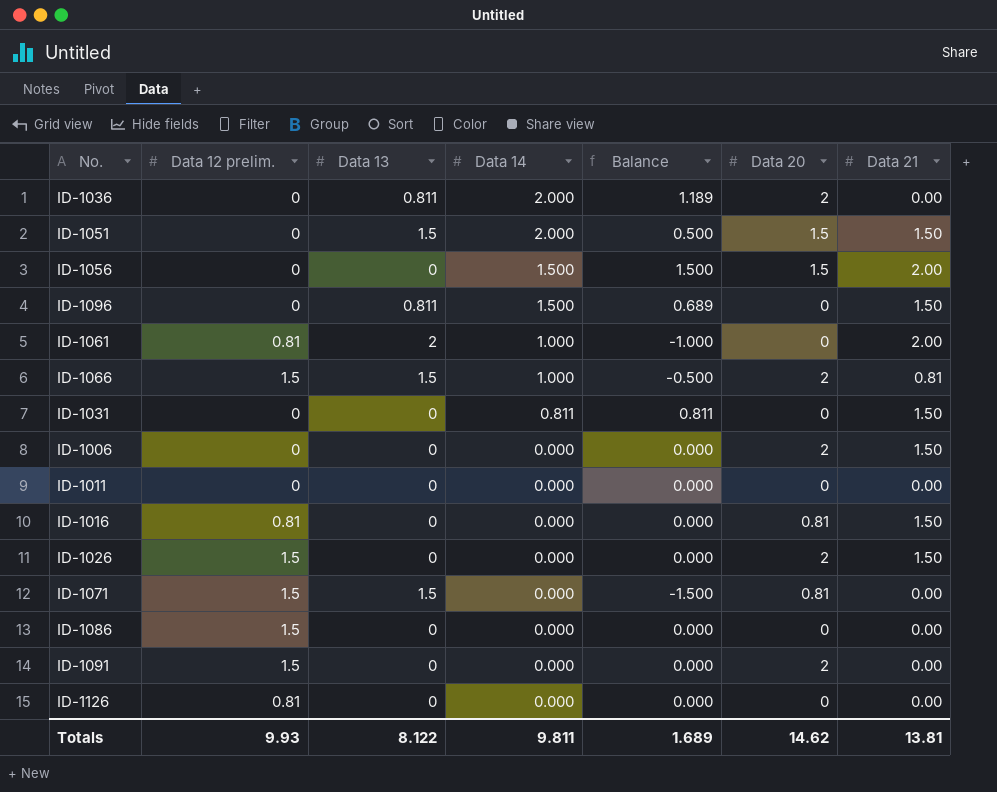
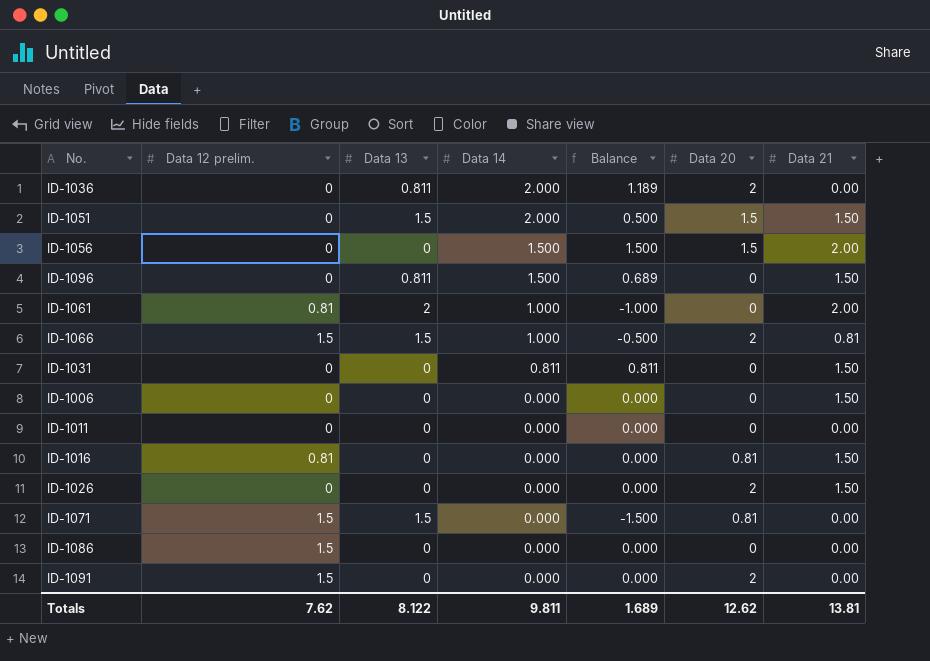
row ID-1126: 0.81 | 0 | 0.000 | 0.000 | 0 | 0.00 -> none
ID-1006 | Data 20: 2 -> 0
ID-1026 | Data 12 prelim.: 1.5 -> 0
Totals | Data 12 prelim.: 9.93 -> 7.62
Totals | Data 20: 14.62 -> 12.62

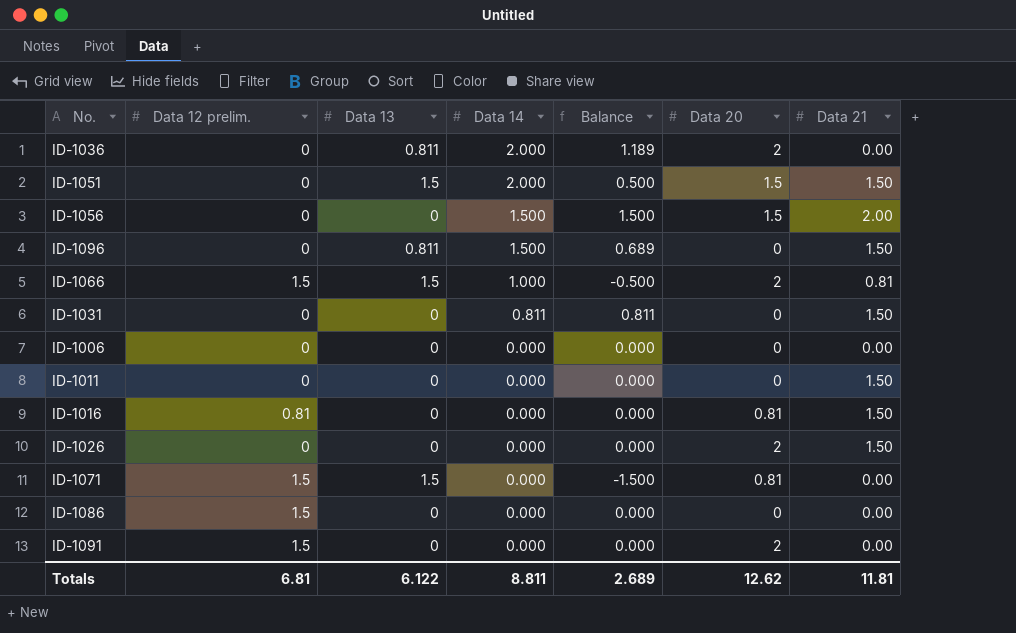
row ID-1061: 0.81 | 2 | 1.000 | -1.000 | 0 | 2.00 -> none
ID-1006 | Data 21: 1.50 -> 0.00
ID-1011 | Data 21: 0.00 -> 1.50
Totals | Data 12 prelim.: 7.62 -> 6.81
Totals | Data 13: 8.122 -> 6.122
Totals | Data 14: 9.811 -> 8.811
Totals | Balance: 1.689 -> 2.689
Totals | Data 21: 13.81 -> 11.81

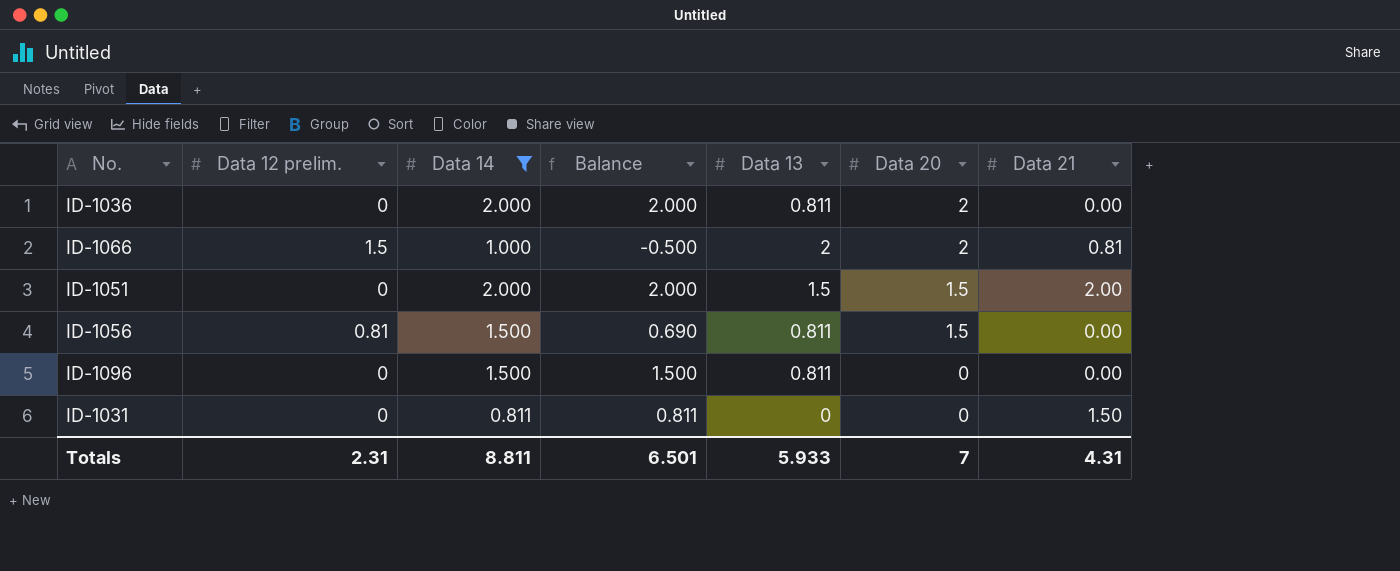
filter: none -> Data 14 != 0.000
row order: Data 14 descending -> Data 20 descending
column Balance | formula: [Data 14] - [Data 13] -> [Data 14] - [Data 12 prelim.]
column Data 13 | position: 3 -> 5
ID-1066 | Data 13: 1.5 -> 2
ID-1051 | Data 21: 1.50 -> 2.00
ID-1056 | Data 12 prelim.: 0 -> 0.81
ID-1056 | Data 13: 0 -> 0.811
ID-1056 | Data 21: 2.00 -> 0.00
ID-1096 | Data 21: 1.50 -> 0.00
Totals | Data 12 prelim.: 6.81 -> 2.31
Totals | Balance: 2.689 -> 6.501
Totals | Data 13: 6.122 -> 5.933
Totals | Data 20: 12.62 -> 7
Totals | Data 21: 11.81 -> 4.31

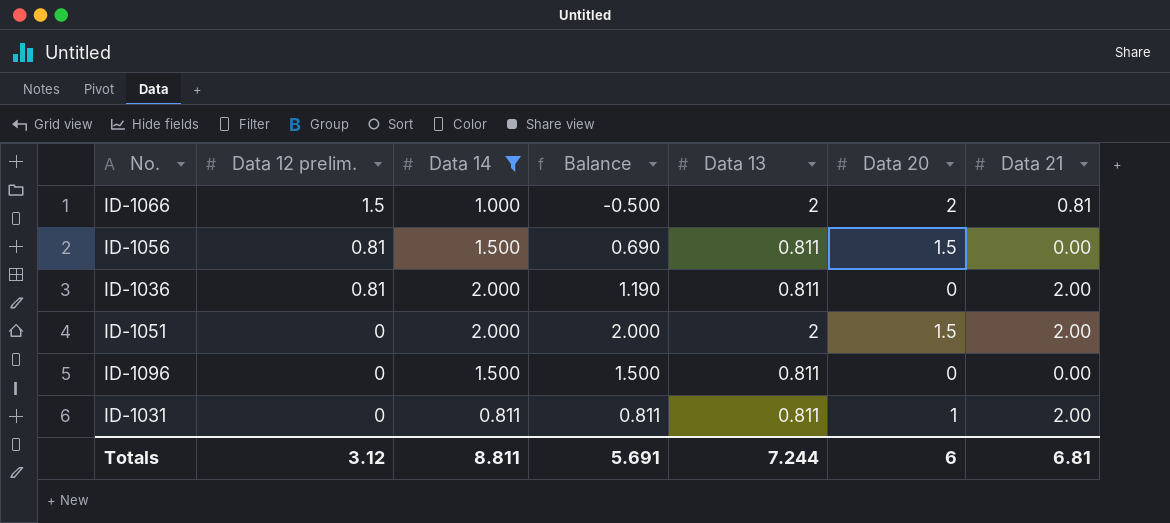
row order: Data 20 descending -> Data 12 prelim. descending
ID-1036 | Data 12 prelim.: 0 -> 0.81
ID-1036 | Balance: 2.000 -> 1.190
ID-1036 | Data 20: 2 -> 0
ID-1036 | Data 21: 0.00 -> 2.00
ID-1051 | Data 13: 1.5 -> 2
ID-1031 | Data 13: 0 -> 0.811
ID-1031 | Data 20: 0 -> 1
ID-1031 | Data 21: 1.50 -> 2.00
Totals | Data 12 prelim.: 2.31 -> 3.12
Totals | Balance: 6.501 -> 5.691
Totals | Data 13: 5.933 -> 7.244
Totals | Data 20: 7 -> 6
Totals | Data 21: 4.31 -> 6.81

